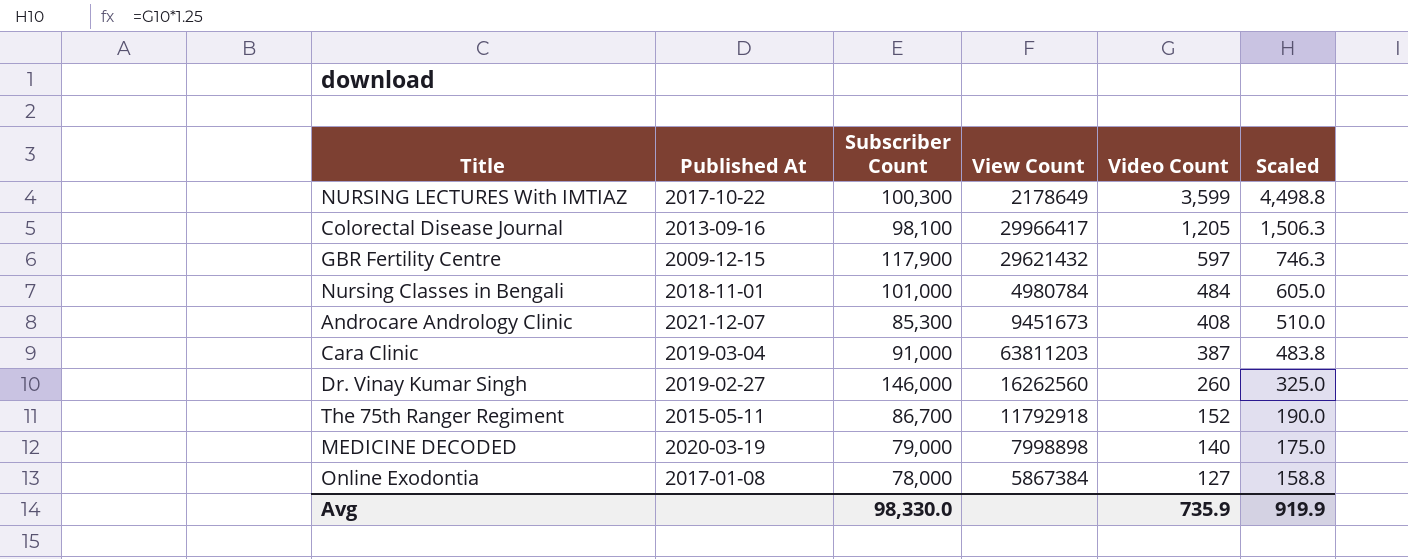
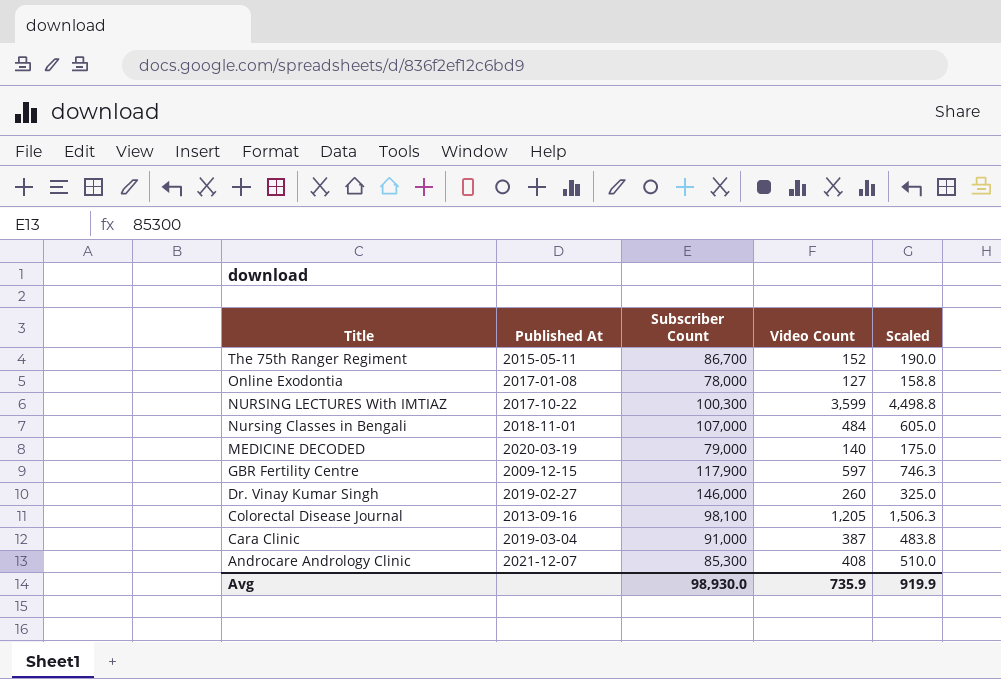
row order: Video Count descending -> Title descending
column View Count | position: 4 -> none
Nursing Classes in Bengali | Subscriber Count: 101,000 -> 107,000
Avg | Subscriber Count: 98,330.0 -> 98,930.0

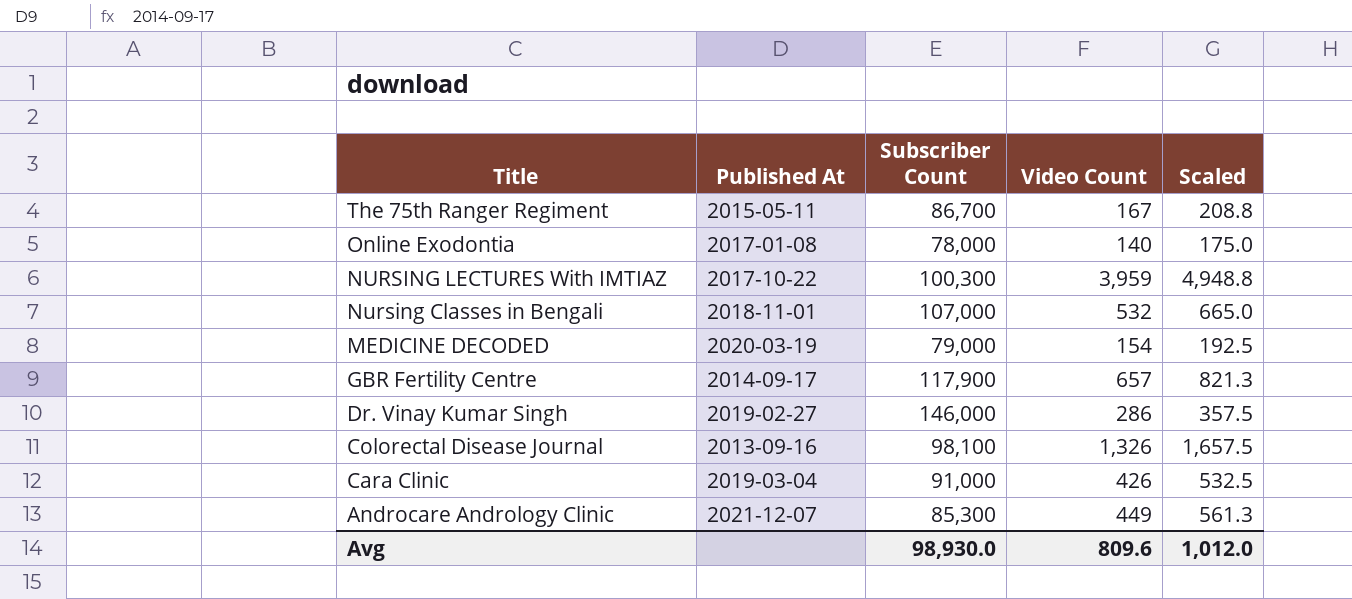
The 75th Ranger Regiment | Video Count: 152 -> 167
The 75th Ranger Regiment | Scaled: 190.0 -> 208.8
Online Exodontia | Video Count: 127 -> 140
Online Exodontia | Scaled: 158.8 -> 175.0
NURSING LECTURES With IMTIAZ | Video Count: 3,599 -> 3,959
NURSING LECTURES With IMTIAZ | Scaled: 4,498.8 -> 4,948.8
Nursing Classes in Bengali | Video Count: 484 -> 532
Nursing Classes in Bengali | Scaled: 605.0 -> 665.0
MEDICINE DECODED | Video Count: 140 -> 154
MEDICINE DECODED | Scaled: 175.0 -> 192.5
GBR Fertility Centre | Published At: 2009-12-15 -> 2014-09-17
GBR Fertility Centre | Video Count: 597 -> 657
GBR Fertility Centre | Scaled: 746.3 -> 821.3
Dr. Vinay Kumar Singh | Video Count: 260 -> 286
Dr. Vinay Kumar Singh | Scaled: 325.0 -> 357.5
Colorectal Disease Journal | Video Count: 1,205 -> 1,326
Colorectal Disease Journal | Scaled: 1,506.3 -> 1,657.5
Cara Clinic | Video Count: 387 -> 426
Cara Clinic | Scaled: 483.8 -> 532.5
Androcare Andrology Clinic | Video Count: 408 -> 449
Androcare Andrology Clinic | Scaled: 510.0 -> 561.3
Avg | Video Count: 735.9 -> 809.6
Avg | Scaled: 919.9 -> 1,012.0

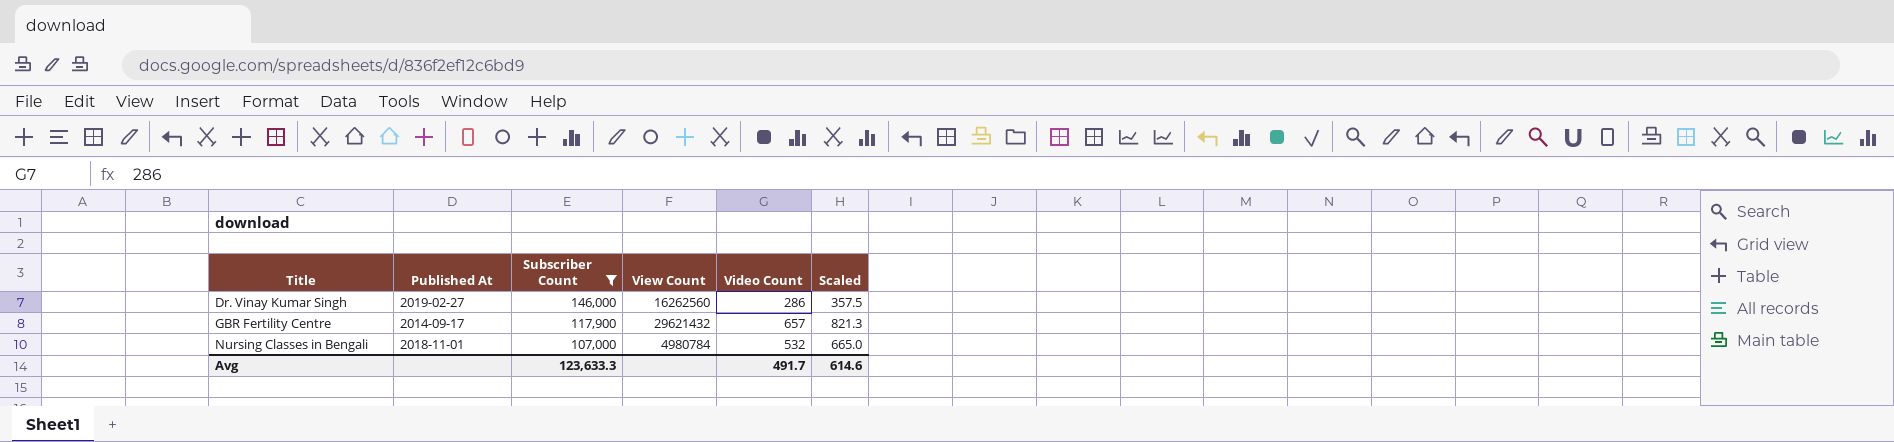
filter: none -> Subscriber Count >= 107,000
row order: Title descending -> Title ascending
column View Count | position: none -> 4
Avg | Subscriber Count: 98,930.0 -> 123,633.3
Avg | Video Count: 809.6 -> 491.7
Avg | Scaled: 1,012.0 -> 614.6

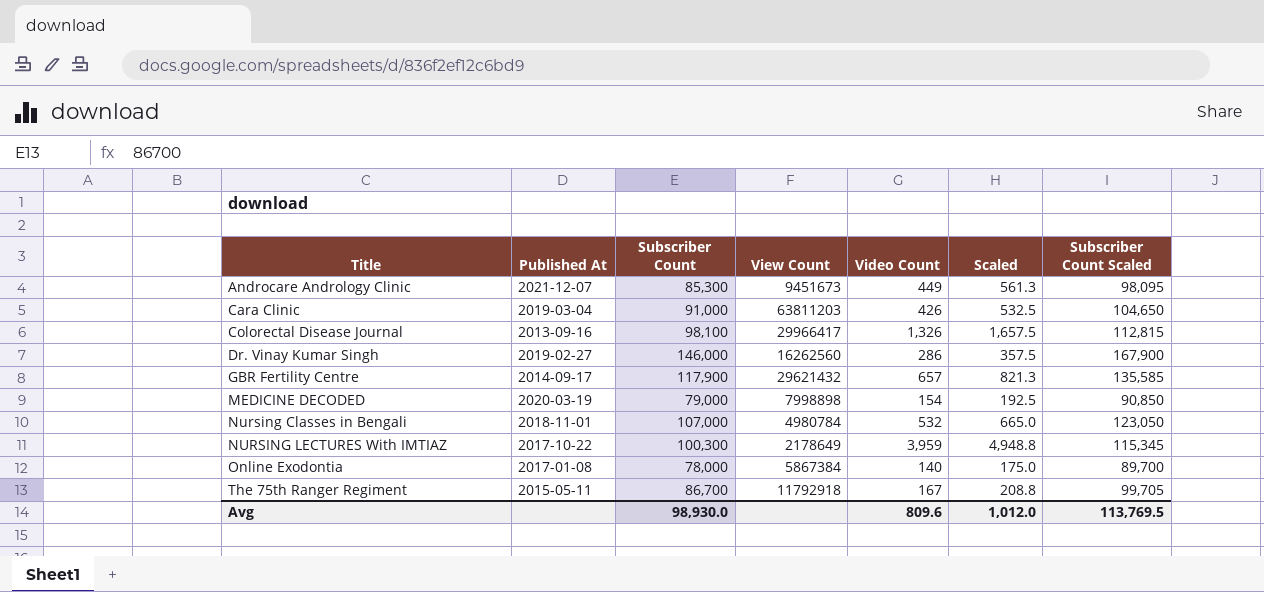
filter: Subscriber Count >= 107,000 -> none
column Subscriber Count Scaled | formula: none -> [Subscriber Count] * 1.15
Avg | Subscriber Count: 123,633.3 -> 98,930.0
Avg | Video Count: 491.7 -> 809.6
Avg | Scaled: 614.6 -> 1,012.0

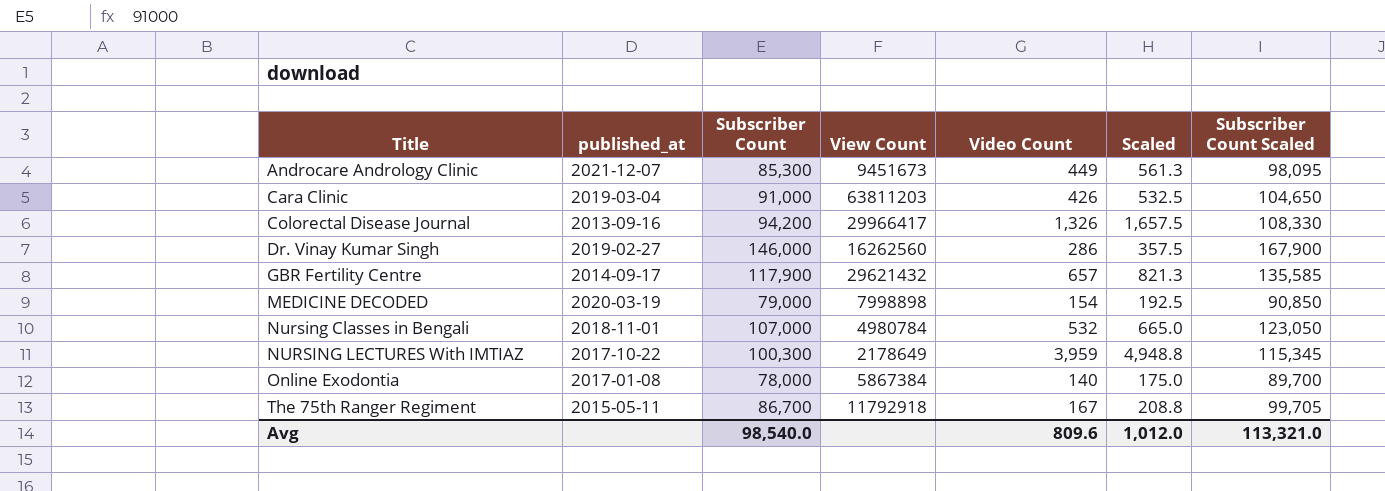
column name: Published At -> published_at
Colorectal Disease Journal | Subscriber Count: 98,100 -> 94,200
Colorectal Disease Journal | Subscriber Count Scaled: 112,815 -> 108,330
Avg | Subscriber Count: 98,930.0 -> 98,540.0
Avg | Subscriber Count Scaled: 113,769.5 -> 113,321.0

